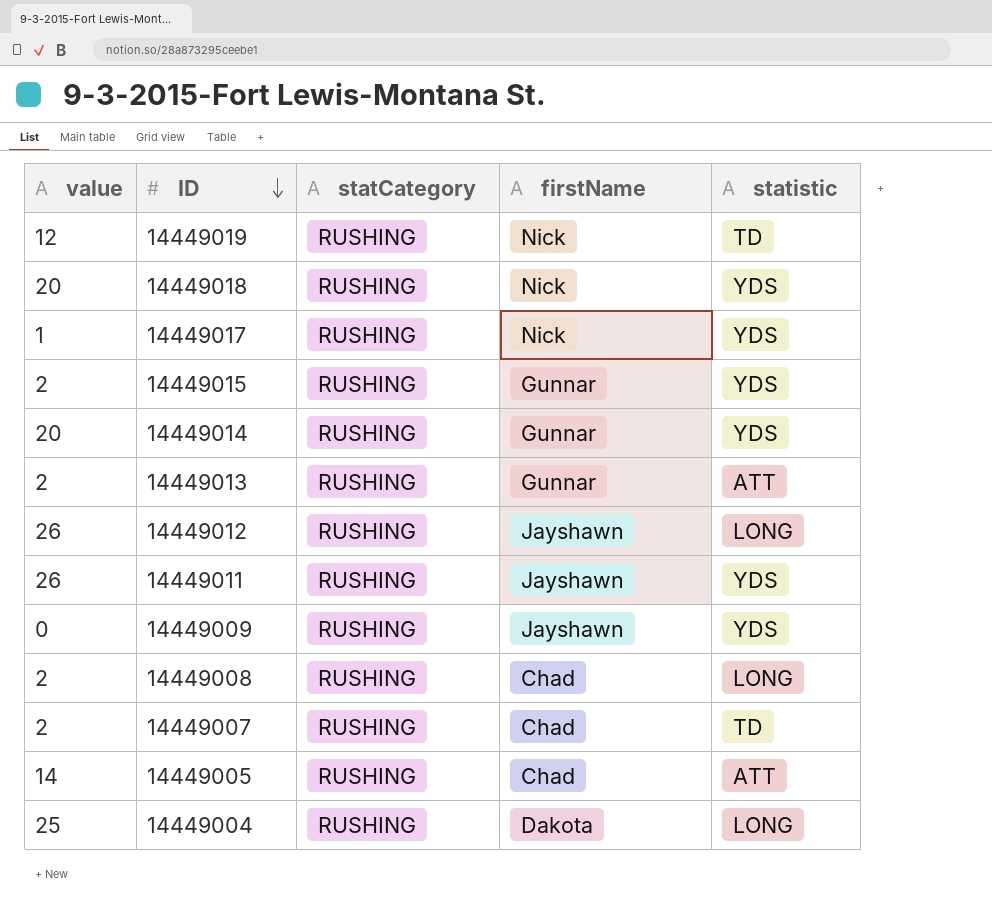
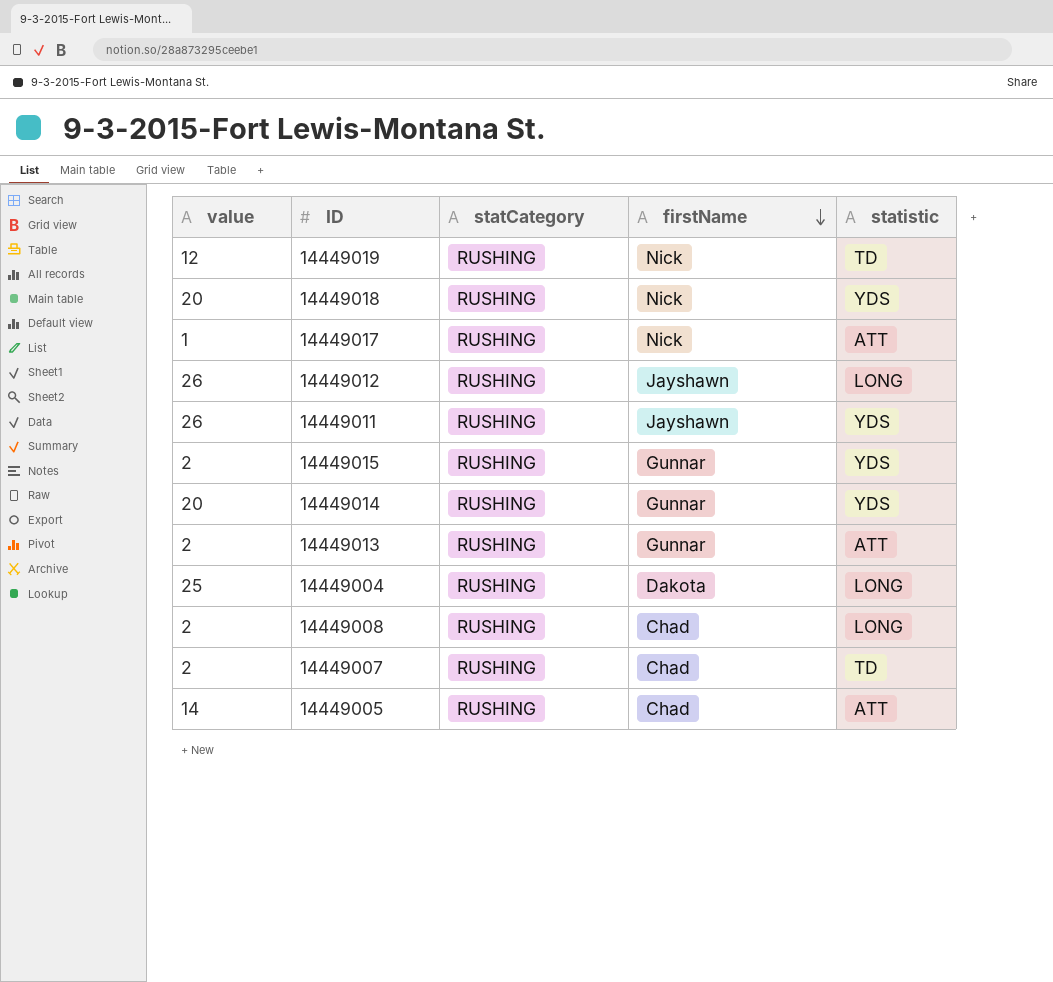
row order: ID descending -> firstName descending
row 14449009: 0 | RUSHING | Jayshawn | YDS -> none
14449017 | statistic: YDS -> ATT

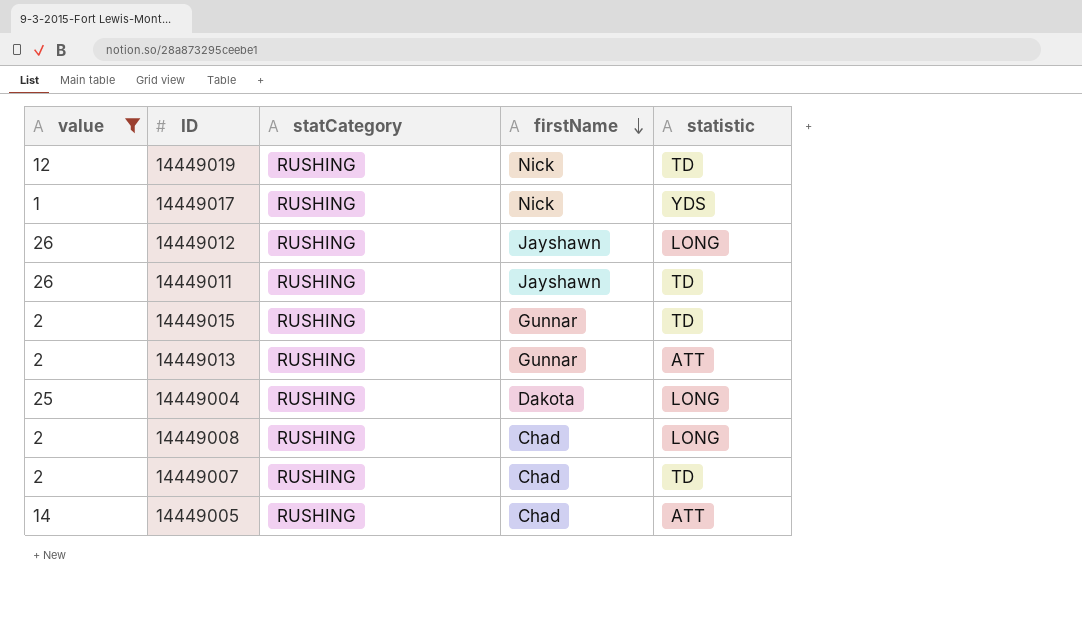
filter: none -> value != 20
14449017 | statistic: ATT -> YDS
14449011 | statistic: YDS -> TD
14449015 | statistic: YDS -> TD

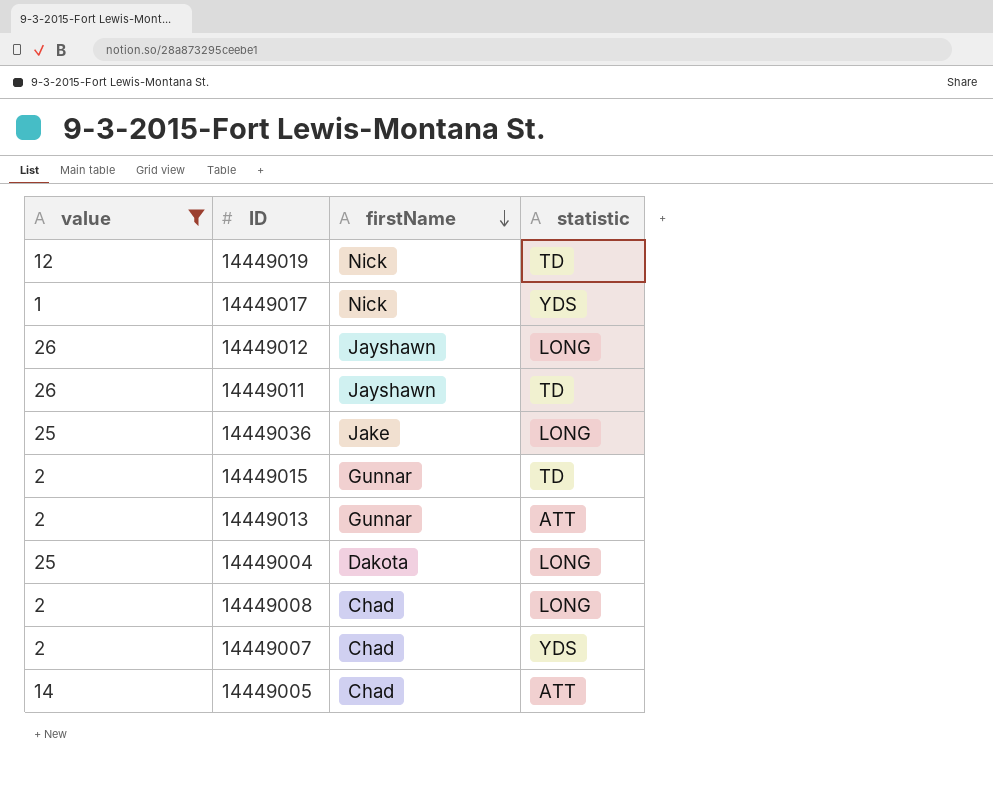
column statCategory | position: 3 -> none
row 14449036: none -> 25 | Jake | LONG
14449007 | statistic: TD -> YDS

